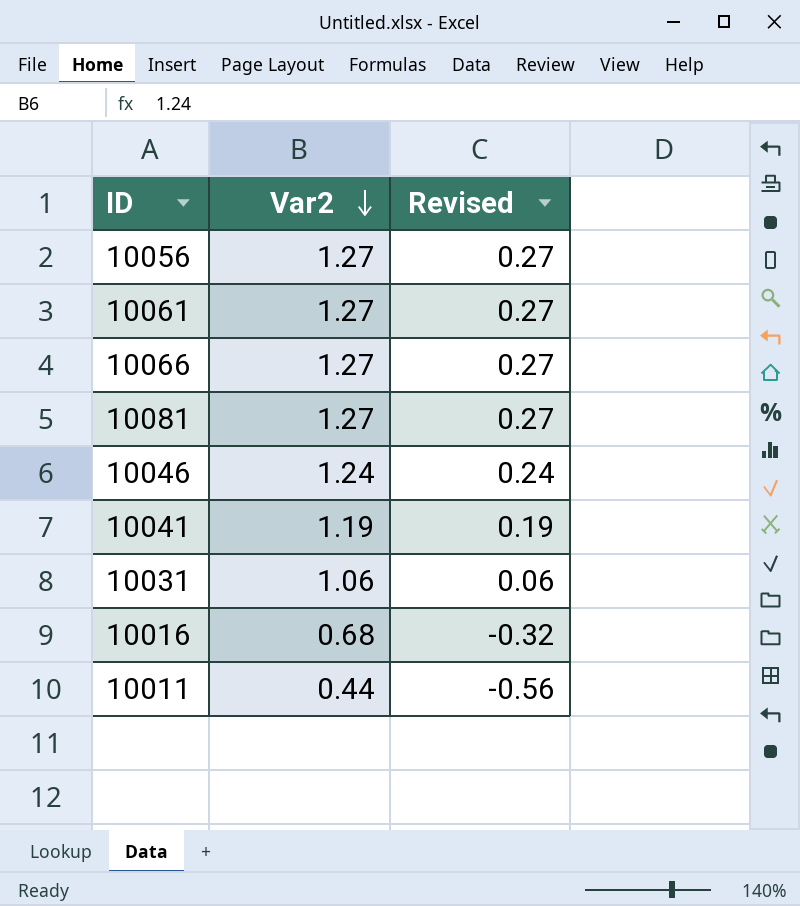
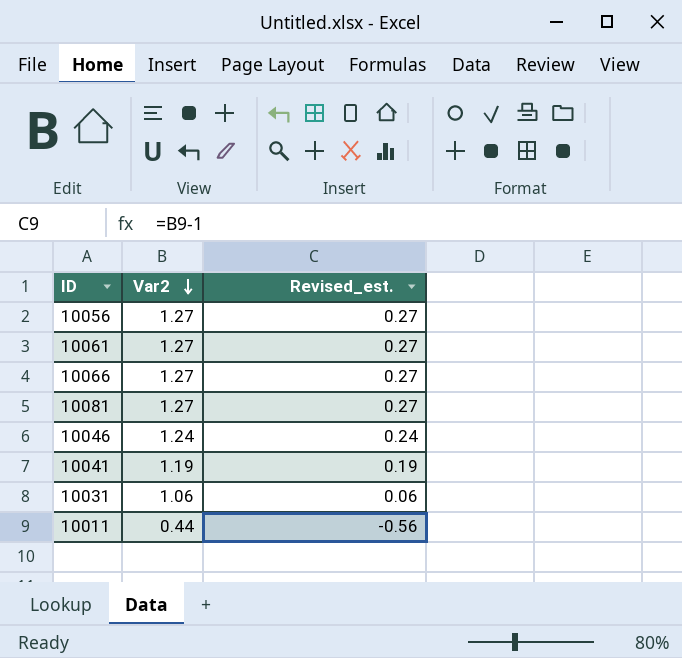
column name: Revised -> Revised_est.
row 10016: 0.68 | -0.32 -> none

